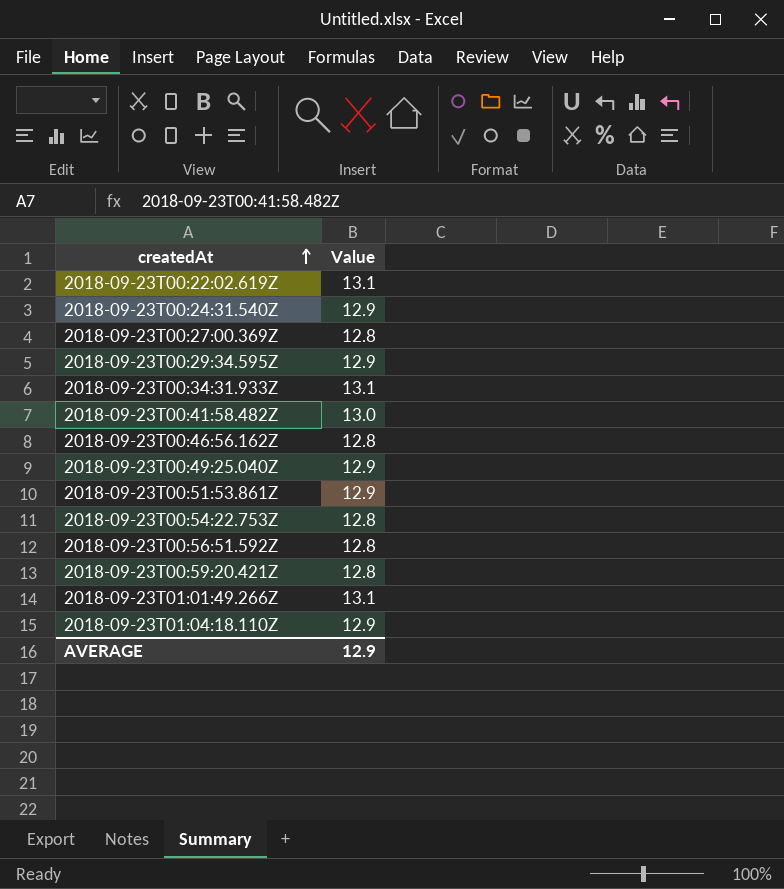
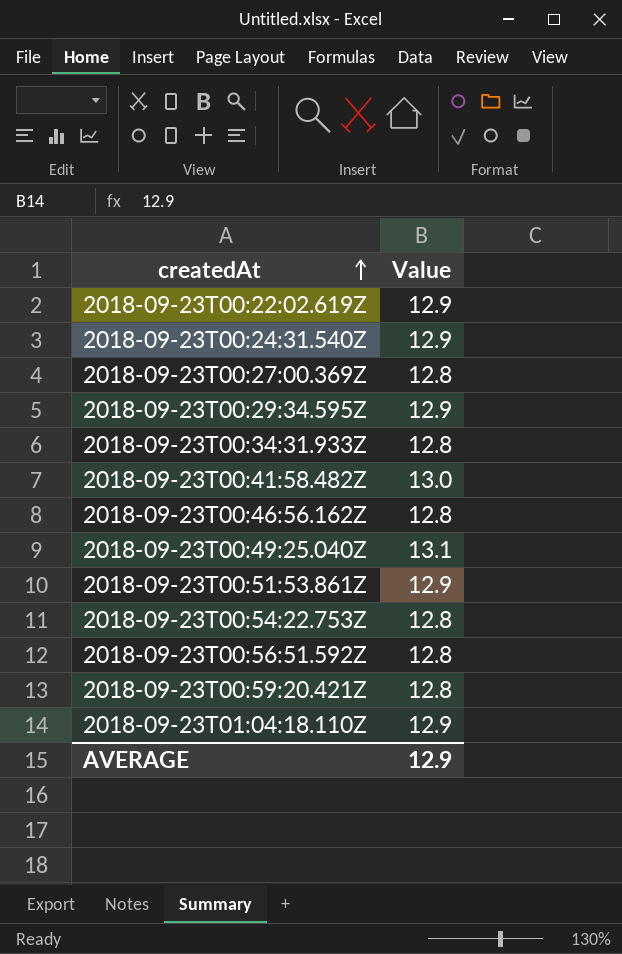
row 2018-09-23T01:01:49.266Z: 13.1 -> none
2018-09-23T00:22:02.619Z | Value: 13.1 -> 12.9
2018-09-23T00:34:31.933Z | Value: 13.1 -> 12.8
2018-09-23T00:49:25.040Z | Value: 12.9 -> 13.1

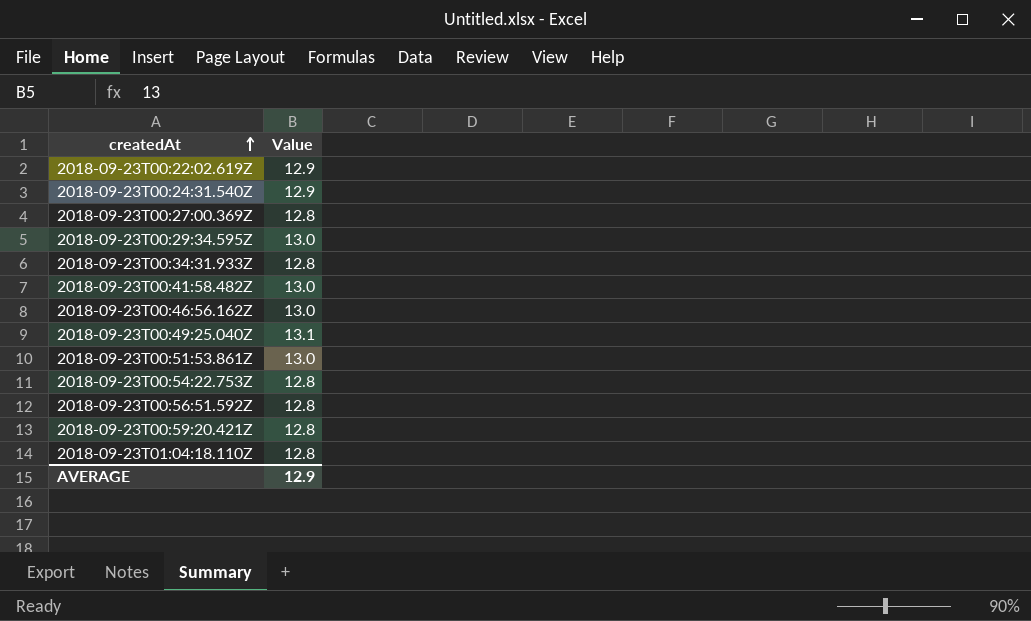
2018-09-23T00:29:34.595Z | Value: 12.9 -> 13.0
2018-09-23T00:46:56.162Z | Value: 12.8 -> 13.0
2018-09-23T00:51:53.861Z | Value: 12.9 -> 13.0
2018-09-23T01:04:18.110Z | Value: 12.9 -> 12.8

